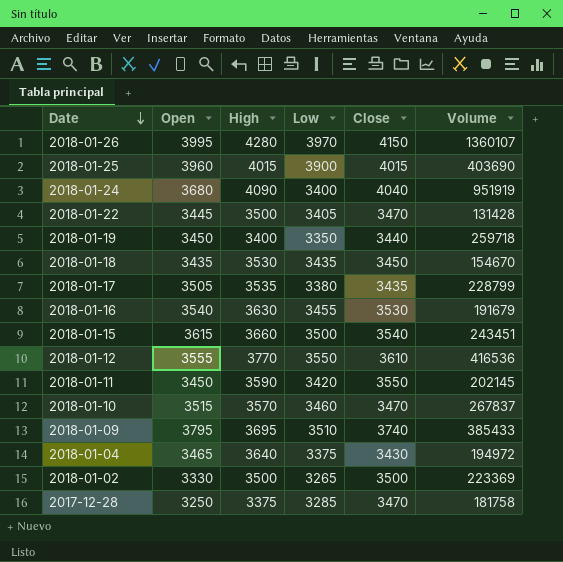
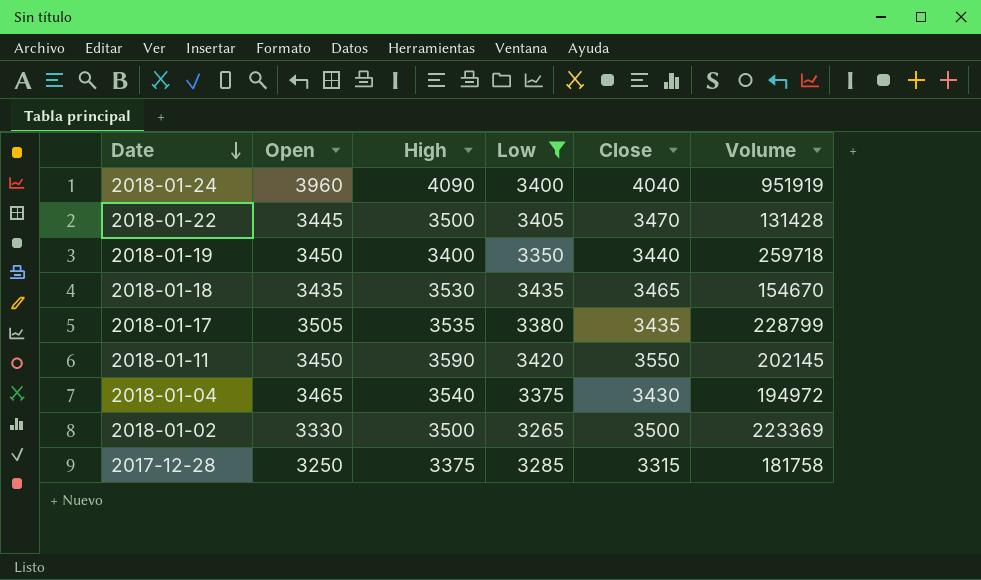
filter: none -> Low <= 3435
2018-01-24 | Open: 3680 -> 3960
2018-01-18 | Close: 3450 -> 3465
2018-01-04 | High: 3640 -> 3540
2017-12-28 | Close: 3470 -> 3315

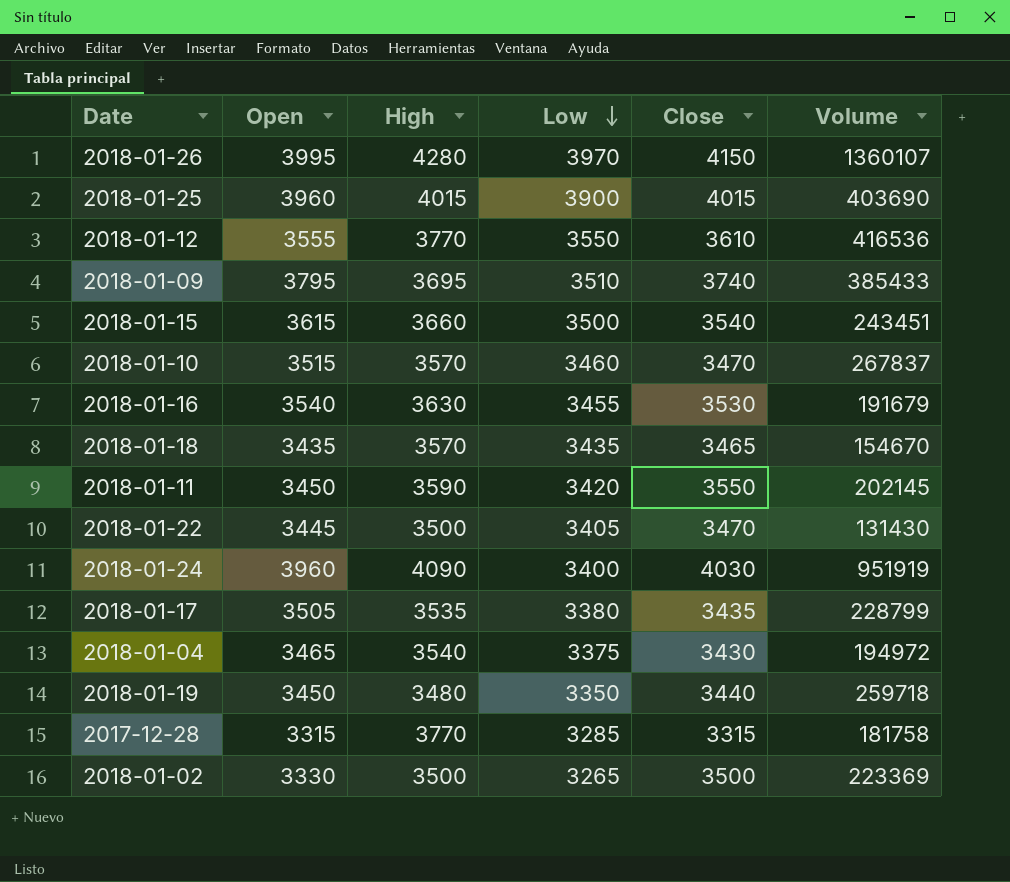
filter: Low <= 3435 -> none
row order: Date descending -> Low descending
2018-01-18 | High: 3530 -> 3570
2018-01-22 | Volume: 131428 -> 131430
2018-01-24 | Close: 4040 -> 4030
2018-01-19 | High: 3400 -> 3480
2017-12-28 | Open: 3250 -> 3315
2017-12-28 | High: 3375 -> 3770

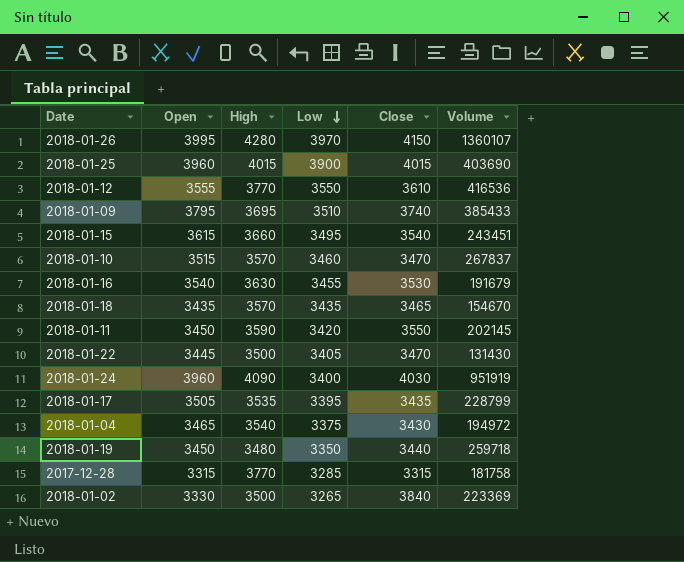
2018-01-15 | Low: 3500 -> 3495
2018-01-17 | Low: 3380 -> 3395
2018-01-02 | Close: 3500 -> 3840

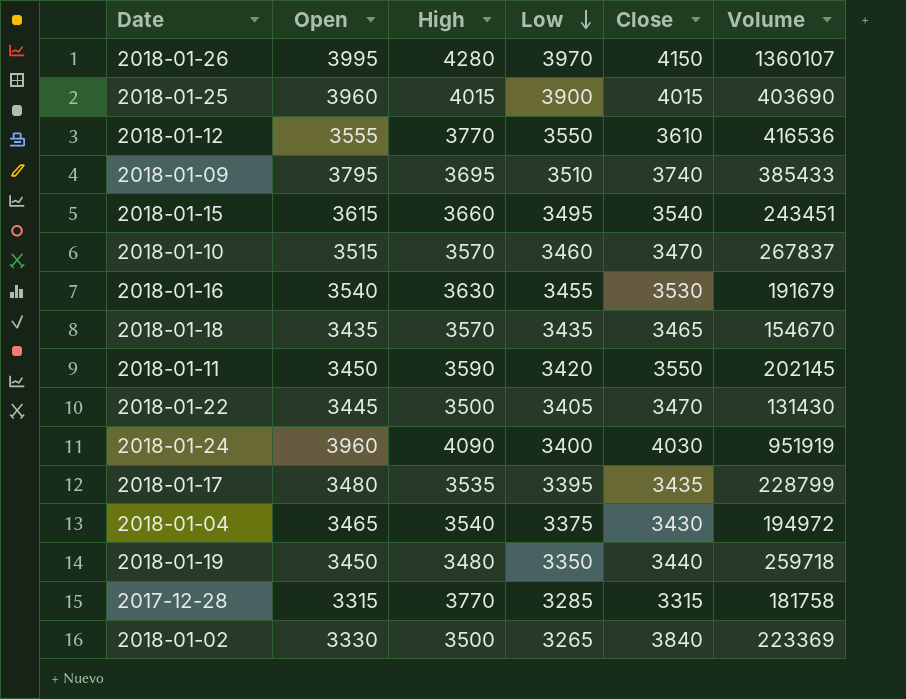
2018-01-17 | Open: 3505 -> 3480

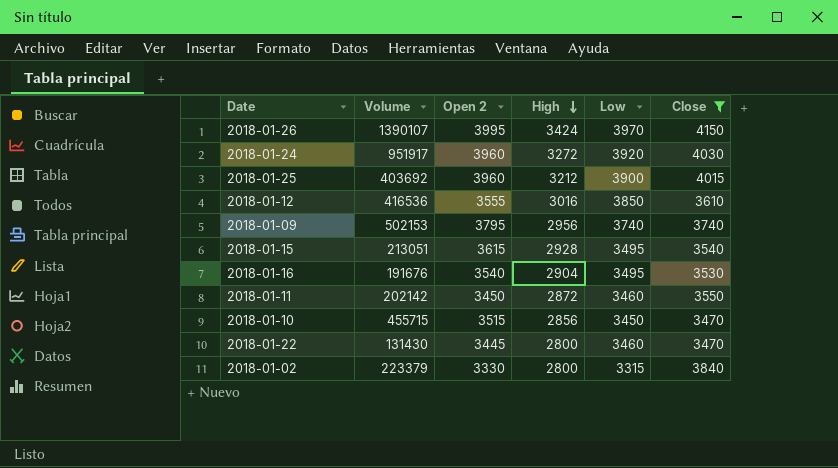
filter: none -> Close >= 3470
row order: Low descending -> High descending
column Volume | position: 6 -> 2
column name: Open -> Open 2
2018-01-26 | Volume: 1360107 -> 1390107
2018-01-26 | High: 4280 -> 3424
2018-01-24 | Volume: 951919 -> 951917
2018-01-24 | High: 4090 -> 3272
2018-01-24 | Low: 3400 -> 3920
2018-01-25 | Volume: 403690 -> 403692
2018-01-25 | High: 4015 -> 3212
2018-01-12 | High: 3770 -> 3016
2018-01-12 | Low: 3550 -> 3850
2018-01-09 | Volume: 385433 -> 502153
2018-01-09 | High: 3695 -> 2956
2018-01-09 | Low: 3510 -> 3740
2018-01-15 | Volume: 243451 -> 213051
2018-01-15 | High: 3660 -> 2928
2018-01-16 | Volume: 191679 -> 191676
2018-01-16 | High: 3630 -> 2904
2018-01-16 | Low: 3455 -> 3495
2018-01-11 | Volume: 202145 -> 202142
2018-01-11 | High: 3590 -> 2872
2018-01-11 | Low: 3420 -> 3460
2018-01-10 | Volume: 267837 -> 455715
2018-01-10 | High: 3570 -> 2856
2018-01-10 | Low: 3460 -> 3450
2018-01-22 | High: 3500 -> 2800
2018-01-22 | Low: 3405 -> 3460
2018-01-02 | Volume: 223369 -> 223379
2018-01-02 | High: 3500 -> 2800
2018-01-02 | Low: 3265 -> 3315

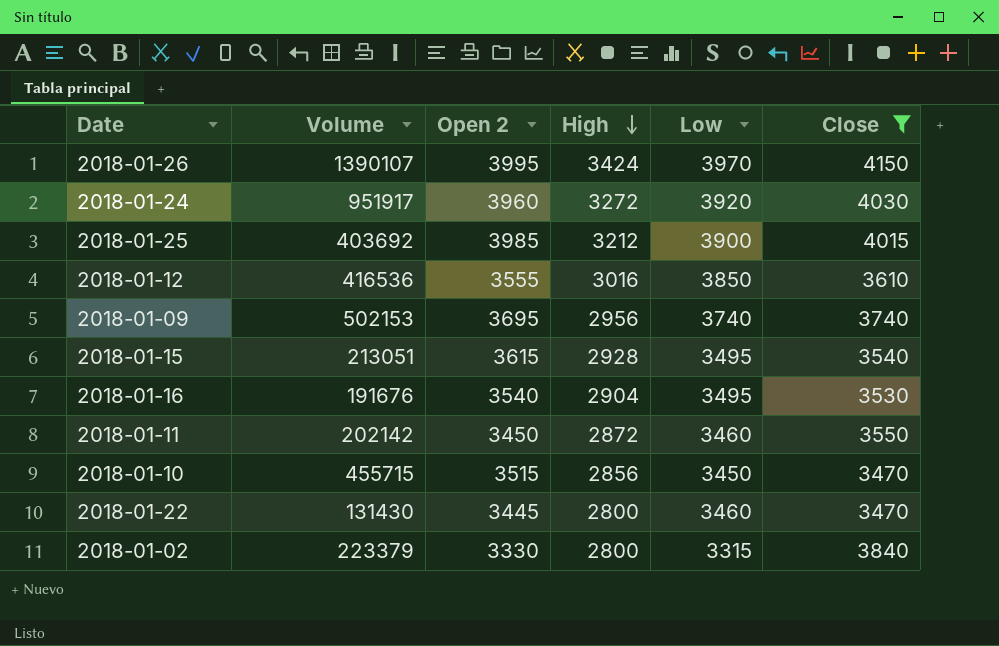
2018-01-25 | Open 2: 3960 -> 3985
2018-01-09 | Open 2: 3795 -> 3695

